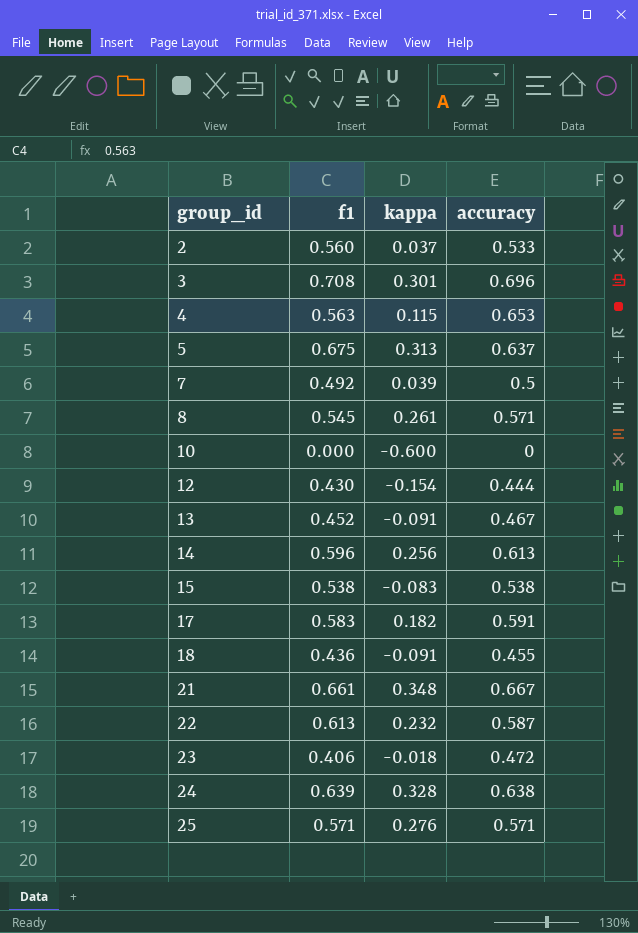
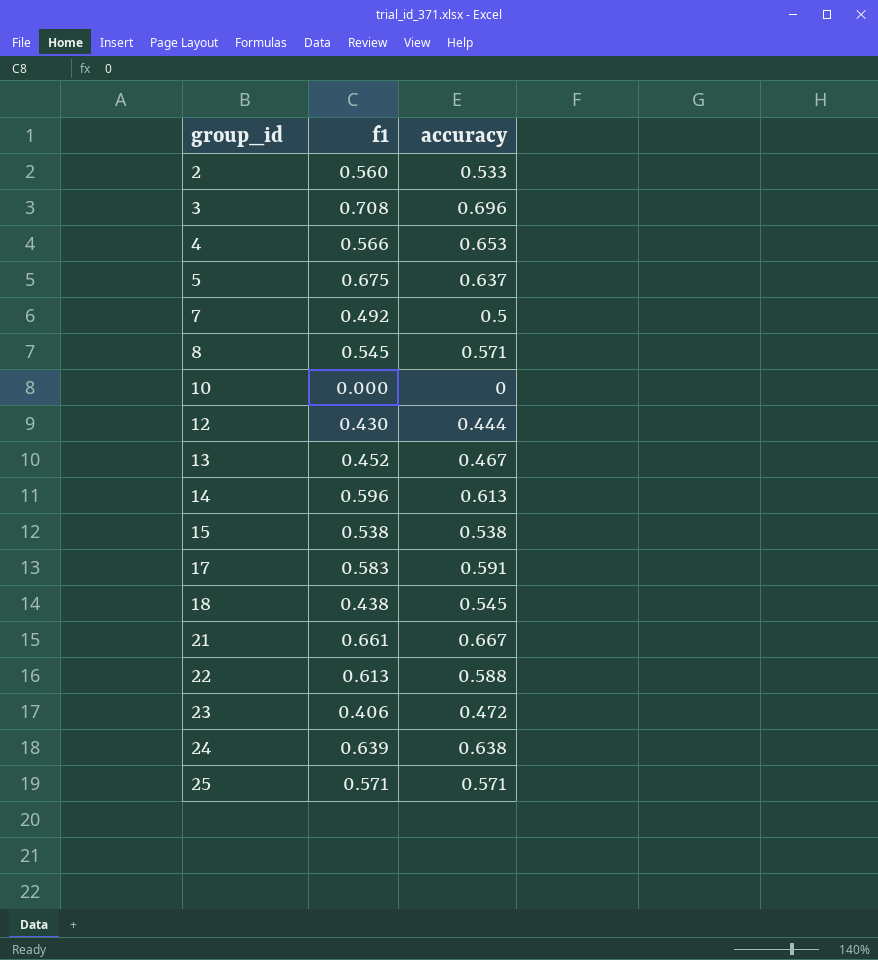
column kappa | position: 3 -> none
4 | f1: 0.563 -> 0.566
18 | f1: 0.436 -> 0.438
18 | accuracy: 0.455 -> 0.545
22 | accuracy: 0.587 -> 0.588

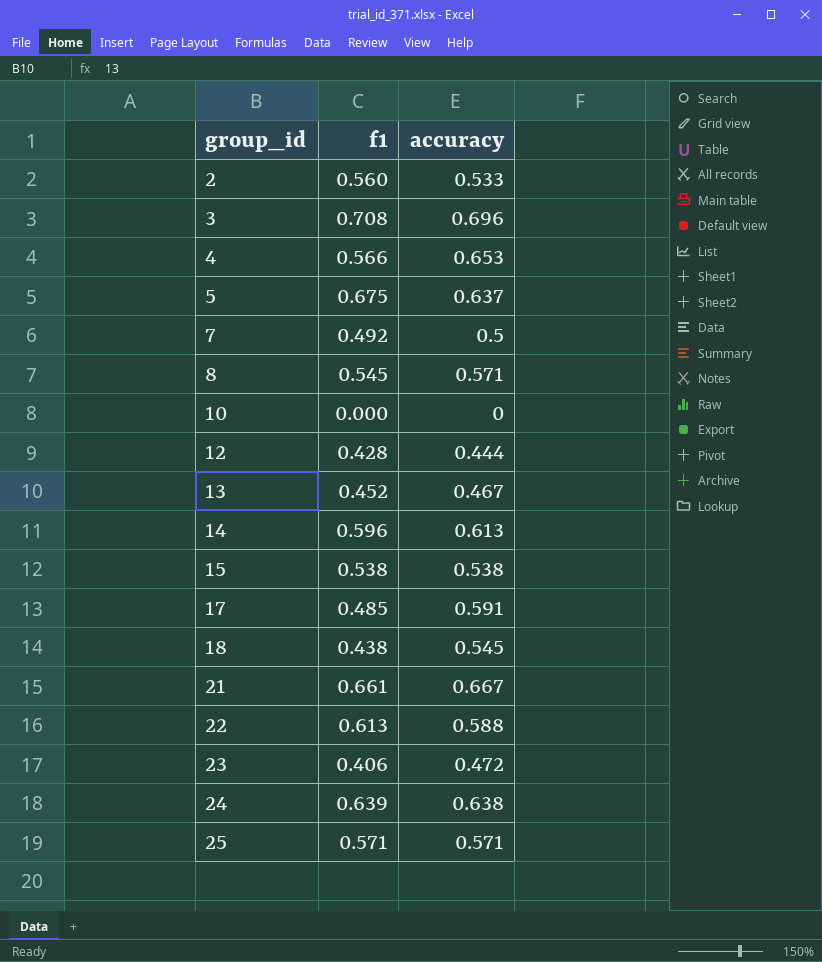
12 | f1: 0.430 -> 0.428
17 | f1: 0.583 -> 0.485

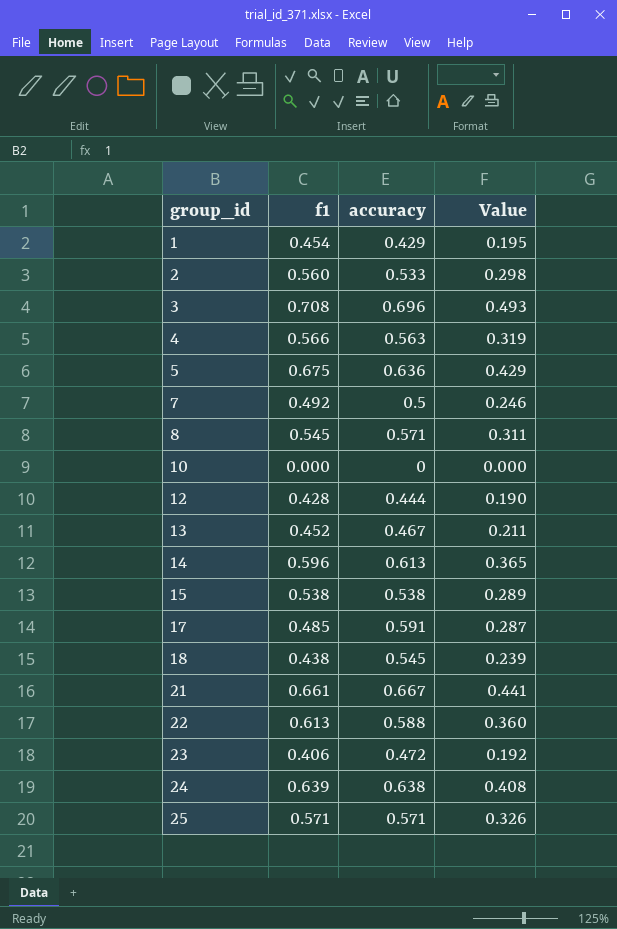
column Value | formula: none -> [f1] * [accuracy]
row 1: none -> 0.454 | 0.429 | 0.195
4 | accuracy: 0.653 -> 0.563
5 | accuracy: 0.637 -> 0.636

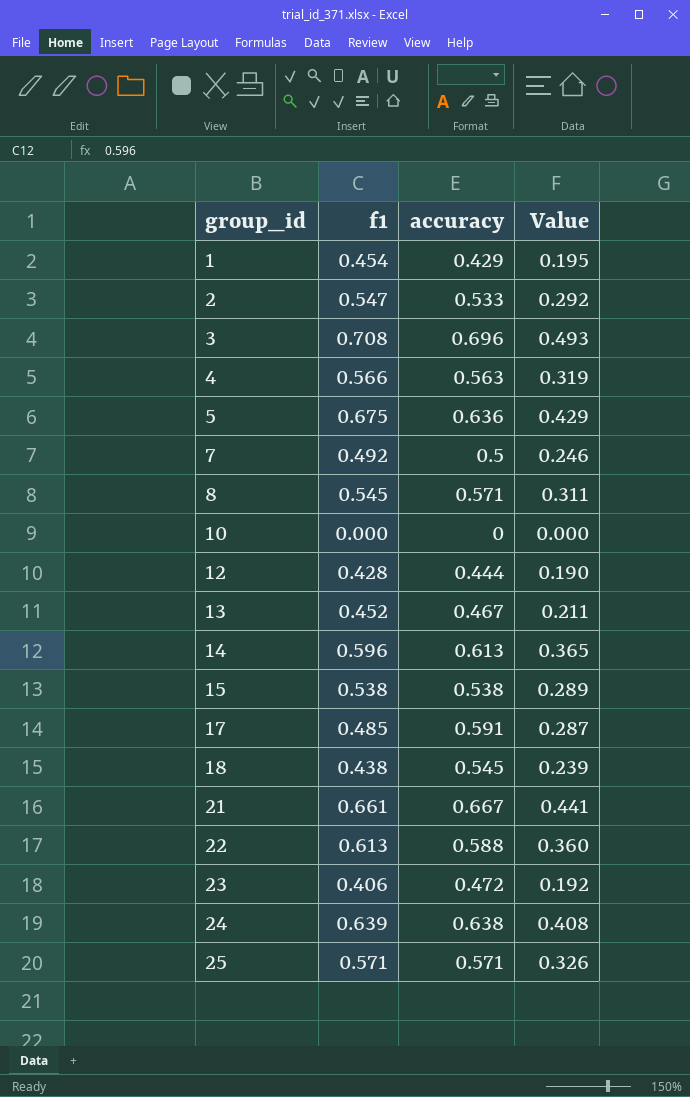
2 | f1: 0.560 -> 0.547
2 | Value: 0.298 -> 0.292

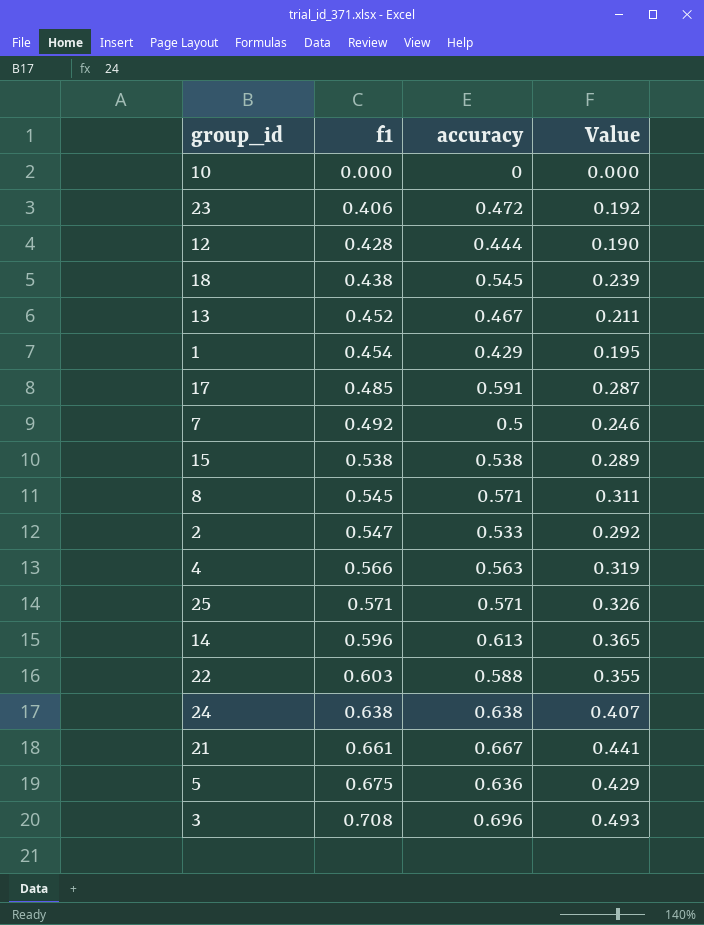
row order: group_id ascending -> f1 ascending
22 | f1: 0.613 -> 0.603
22 | Value: 0.360 -> 0.355
24 | f1: 0.639 -> 0.638
24 | Value: 0.408 -> 0.407

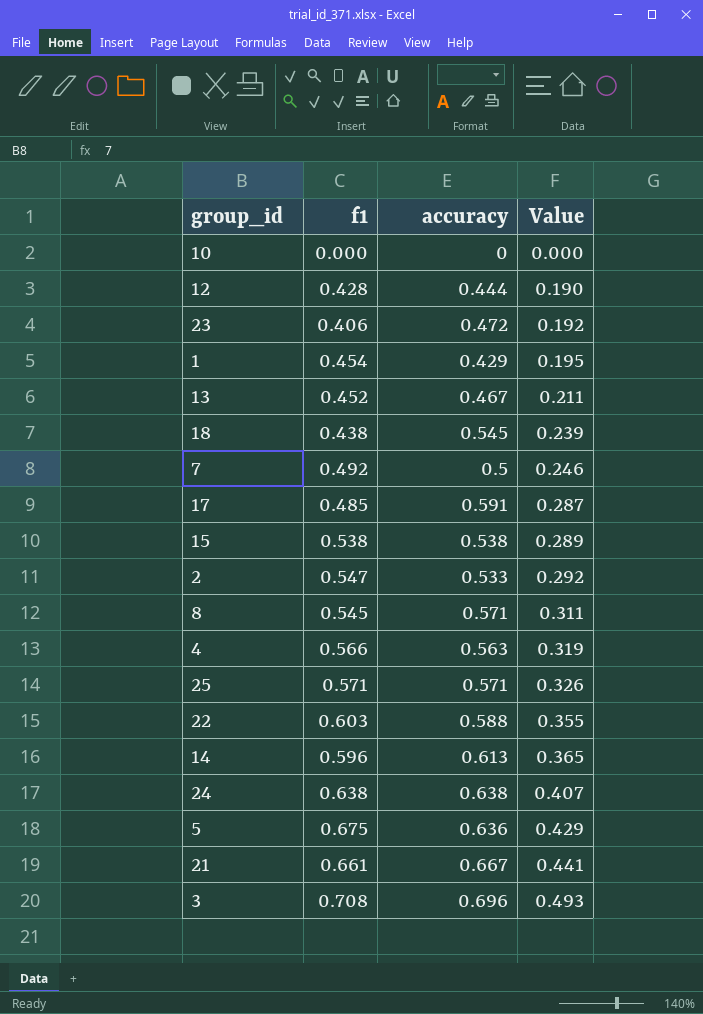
row order: f1 ascending -> Value ascending

